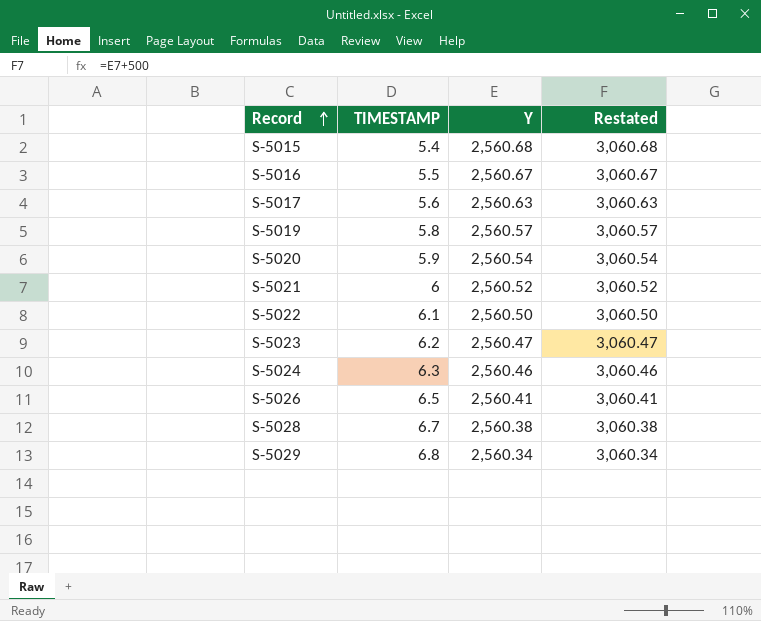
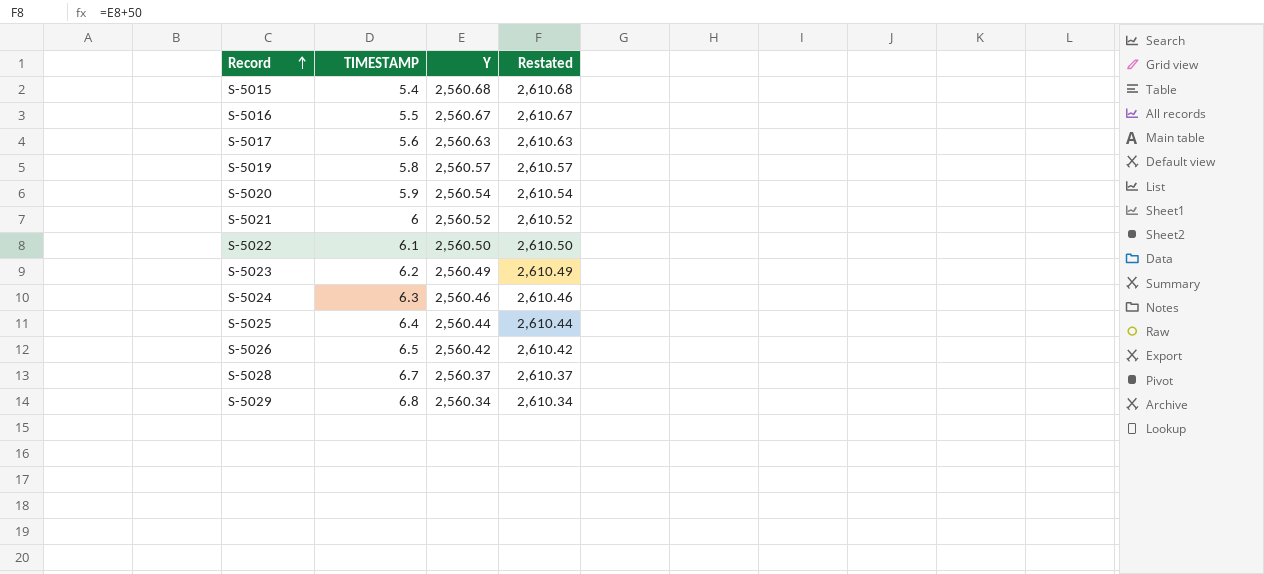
column Restated | formula: [Y] + 500 -> [Y] + 50
S-5023 | Y: 2,560.47 -> 2,560.49
row S-5025: none -> 6.4 | 2,560.44 | 2,610.44
S-5026 | Y: 2,560.41 -> 2,560.42
S-5028 | Y: 2,560.38 -> 2,560.37

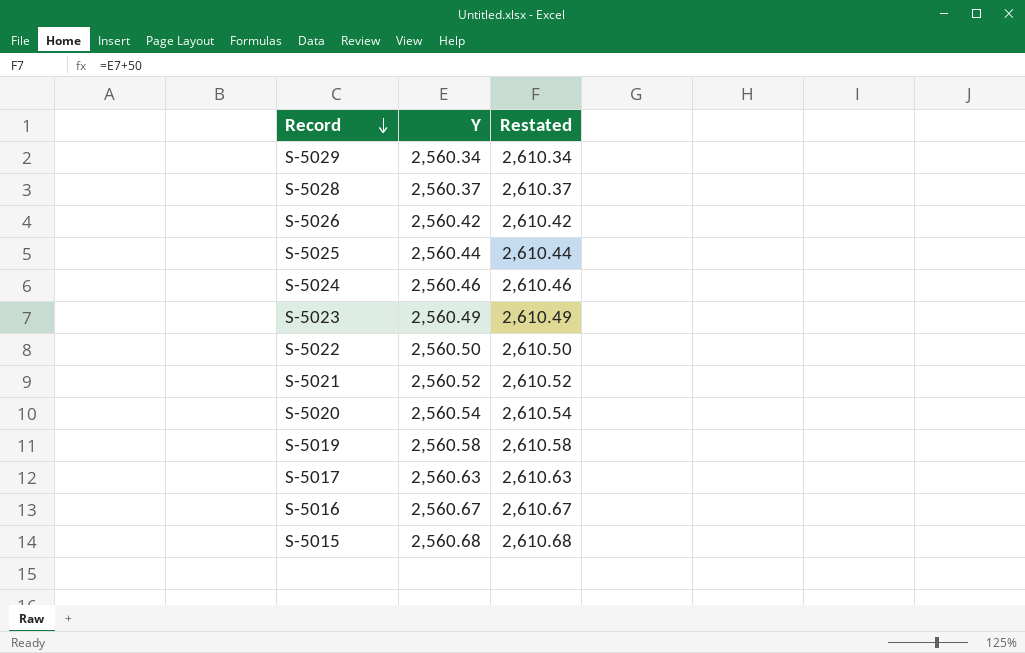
row order: Record ascending -> Record descending
column TIMESTAMP | position: 2 -> none
S-5019 | Y: 2,560.57 -> 2,560.58
S-5019 | Restated: 2,610.57 -> 2,610.58

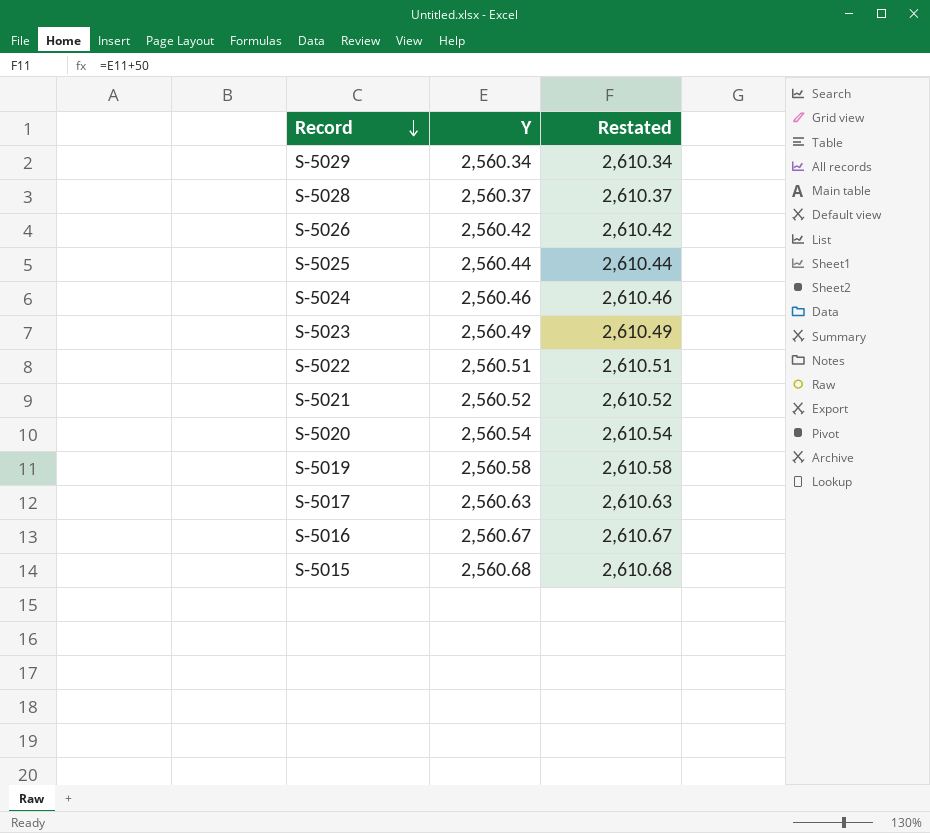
S-5022 | Y: 2,560.50 -> 2,560.51
S-5022 | Restated: 2,610.50 -> 2,610.51

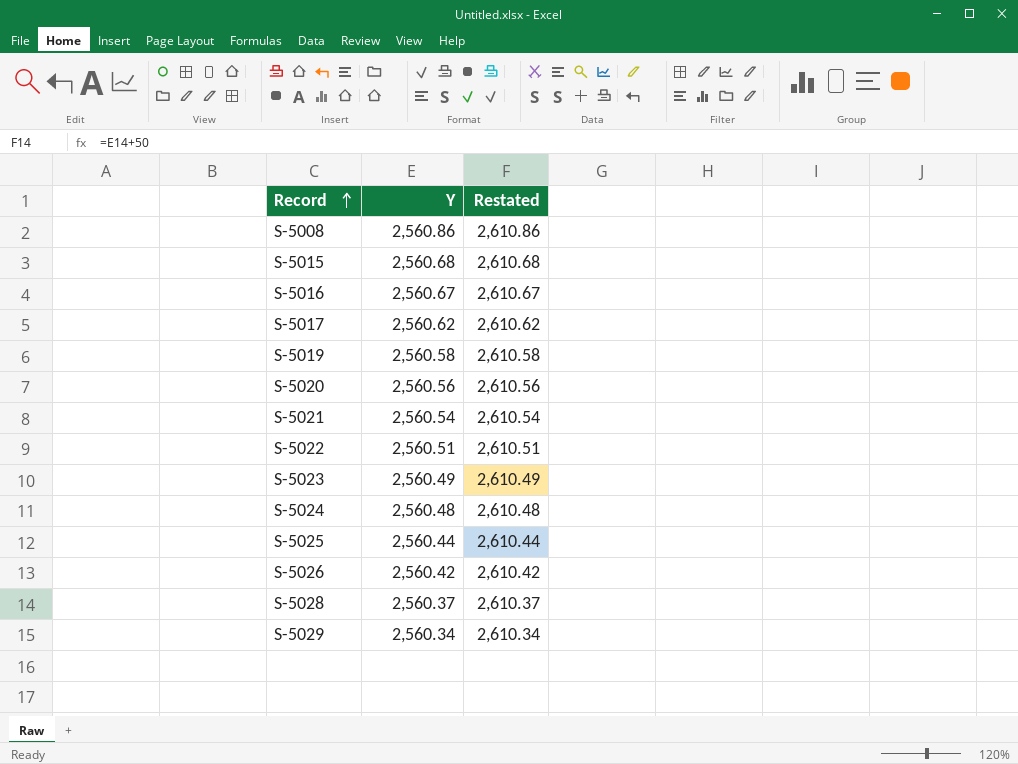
row order: Record descending -> Record ascending
row S-5008: none -> 2,560.86 | 2,610.86
S-5017 | Y: 2,560.63 -> 2,560.62
S-5017 | Restated: 2,610.63 -> 2,610.62
S-5020 | Y: 2,560.54 -> 2,560.56
S-5020 | Restated: 2,610.54 -> 2,610.56
S-5021 | Y: 2,560.52 -> 2,560.54
S-5021 | Restated: 2,610.52 -> 2,610.54
S-5024 | Y: 2,560.46 -> 2,560.48
S-5024 | Restated: 2,610.46 -> 2,610.48

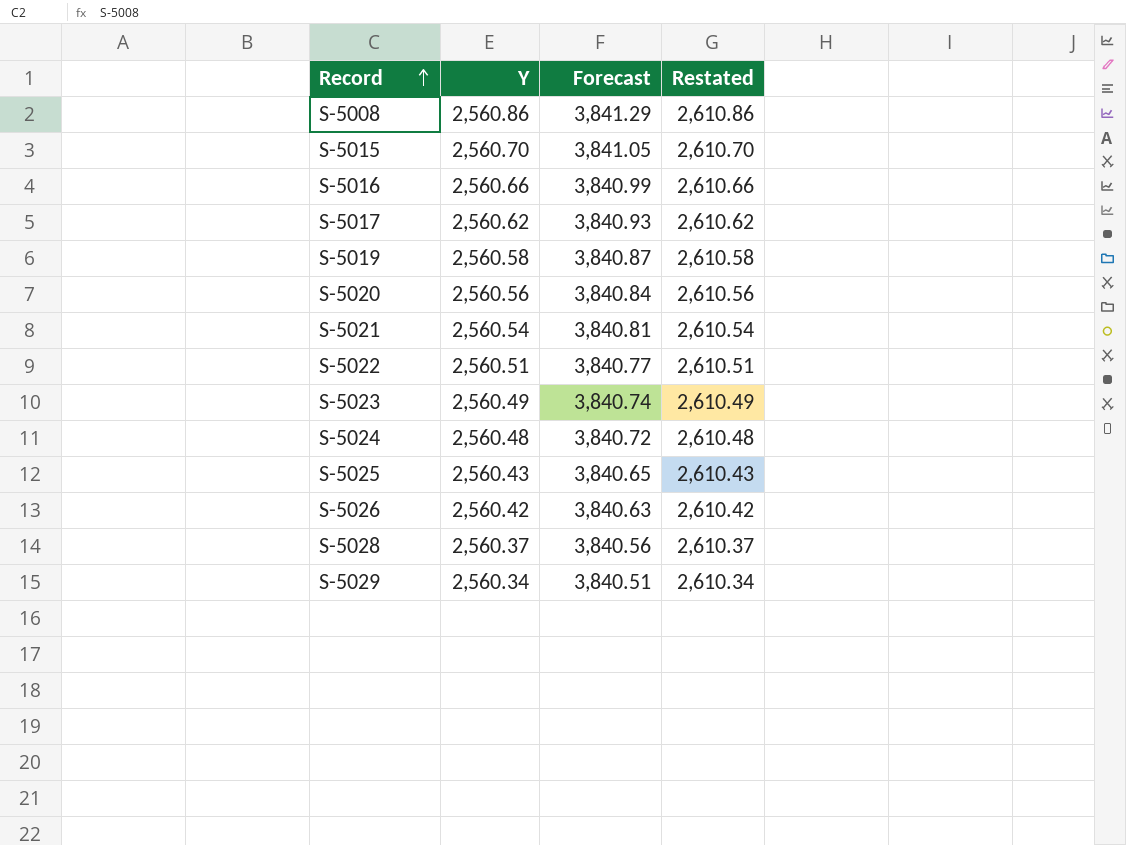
column Forecast | formula: none -> [Y] * 1.5
S-5015 | Y: 2,560.68 -> 2,560.70
S-5015 | Restated: 2,610.68 -> 2,610.70
S-5016 | Y: 2,560.67 -> 2,560.66
S-5016 | Restated: 2,610.67 -> 2,610.66
S-5025 | Y: 2,560.44 -> 2,560.43
S-5025 | Restated: 2,610.44 -> 2,610.43

